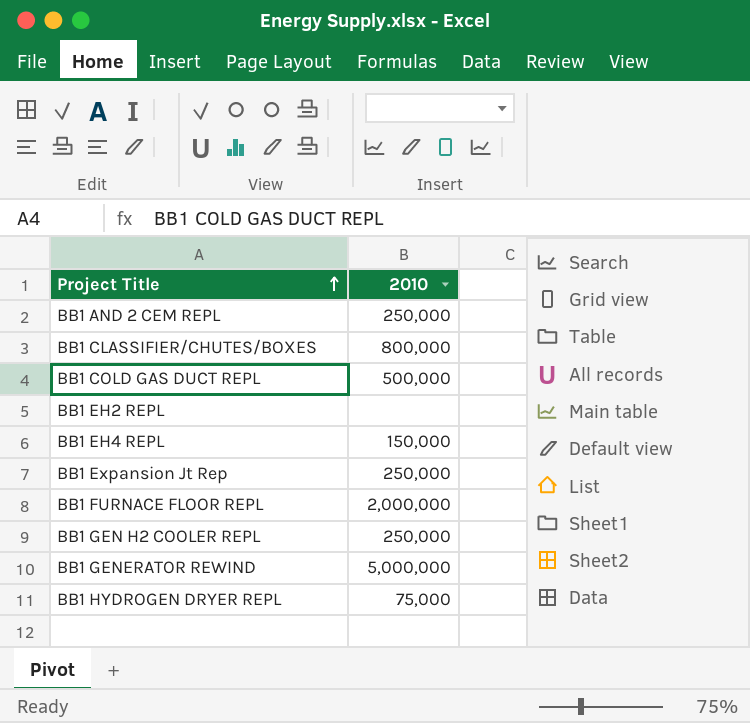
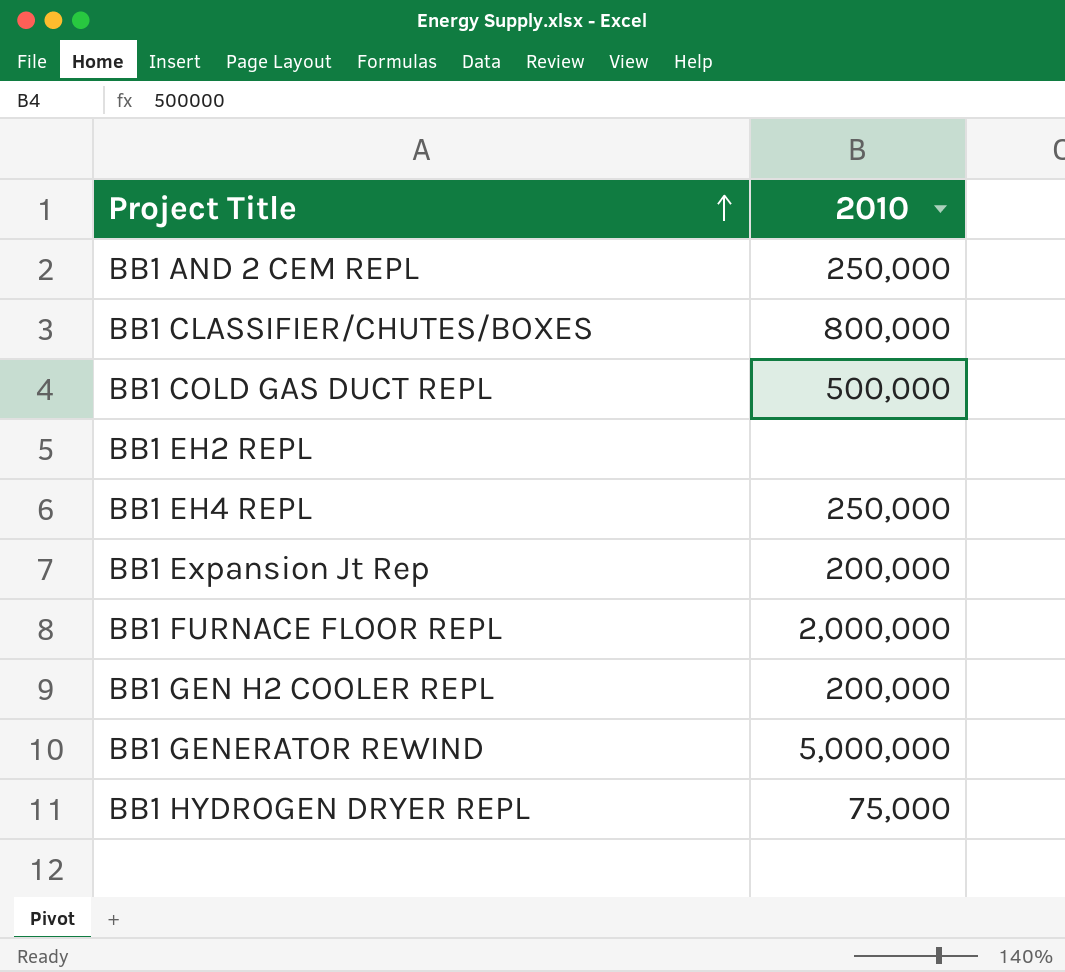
BB1 EH4 REPL | 2010: 150,000 -> 250,000
BB1 Expansion Jt Rep | 2010: 250,000 -> 200,000
BB1 GEN H2 COOLER REPL | 2010: 250,000 -> 200,000

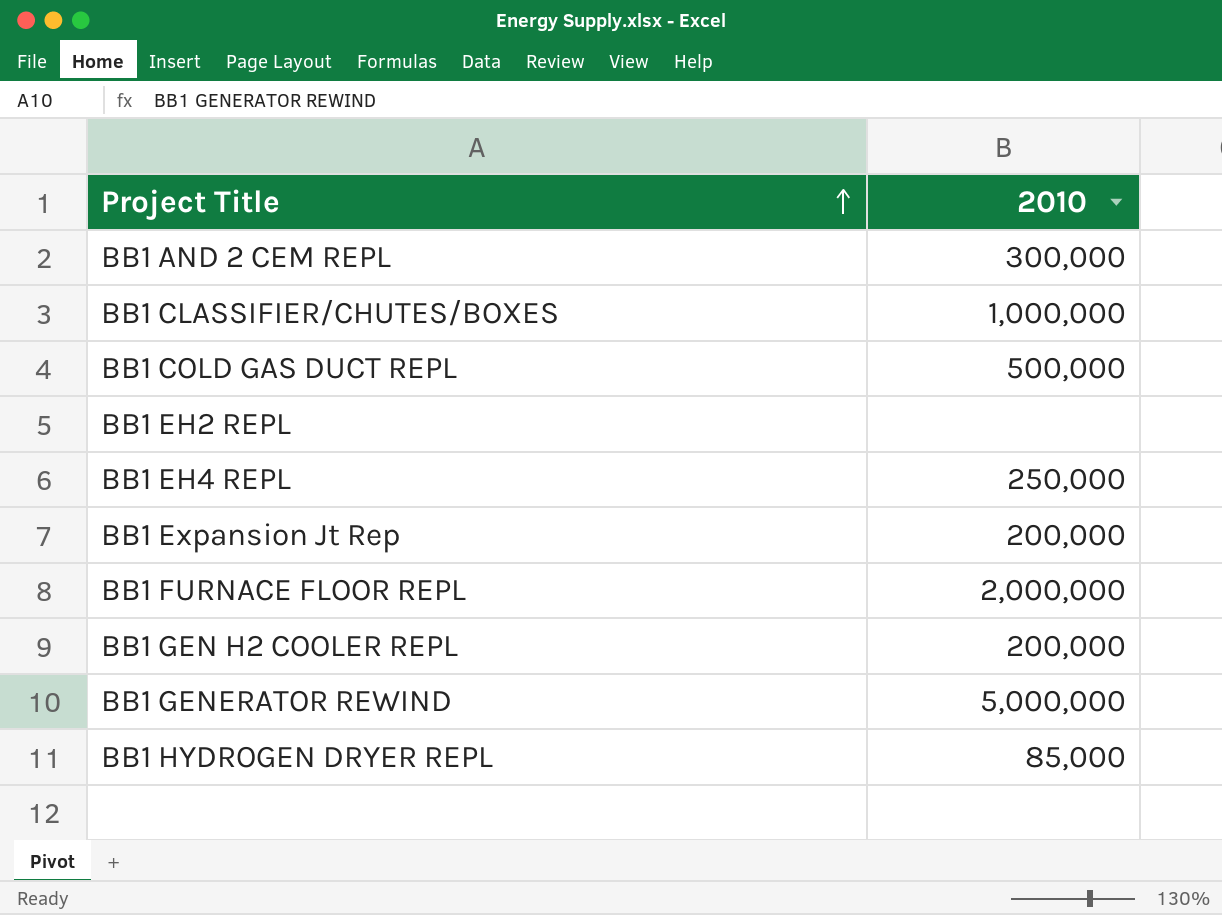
BB1 AND 2 CEM REPL | 2010: 250,000 -> 300,000
BB1 CLASSIFIER/CHUTES/BOXES | 2010: 800,000 -> 1,000,000
BB1 HYDROGEN DRYER REPL | 2010: 75,000 -> 85,000

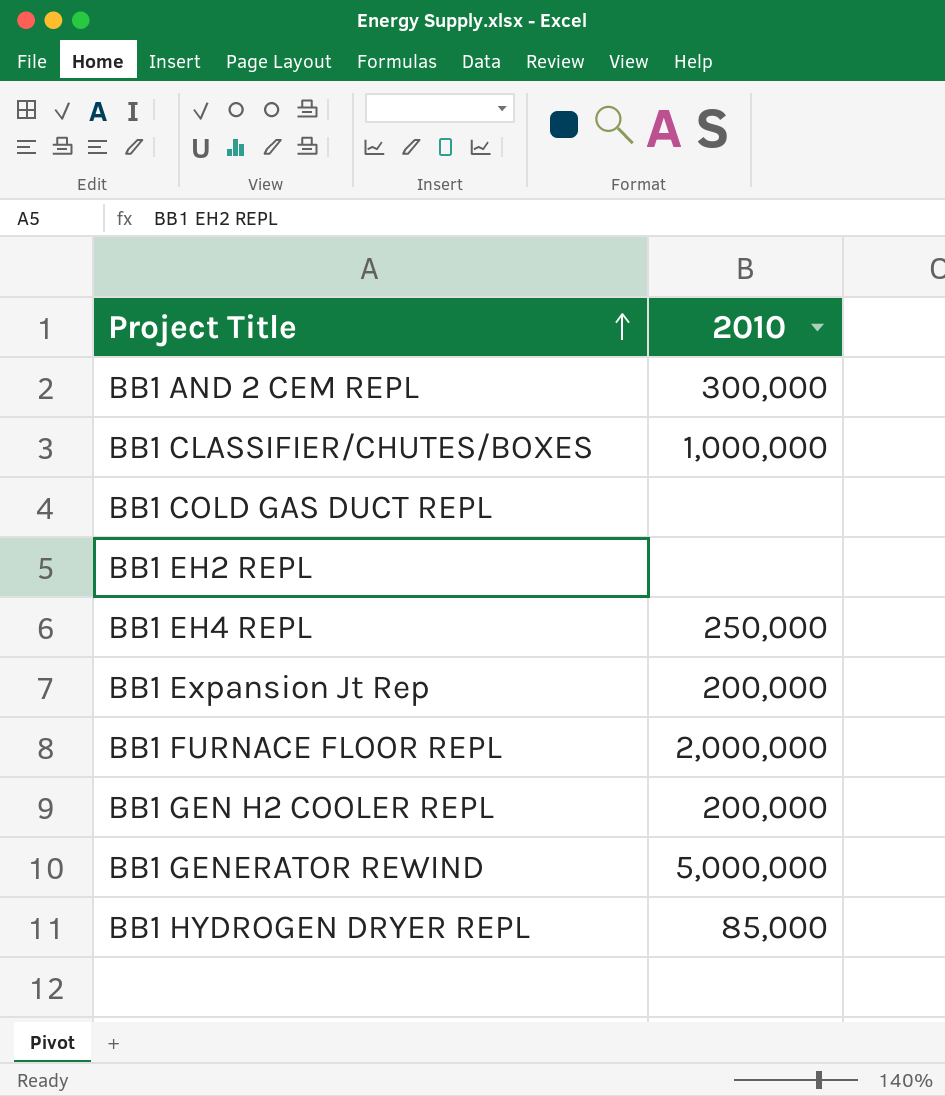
BB1 COLD GAS DUCT REPL | 2010: 500,000 -> none

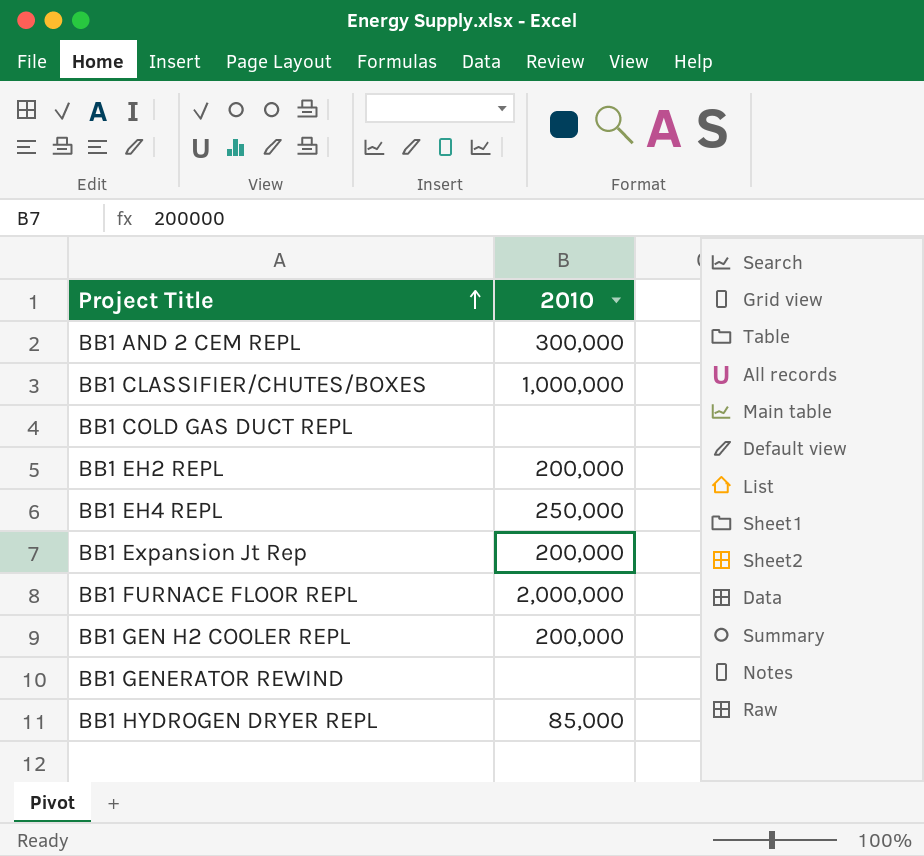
BB1 EH2 REPL | 2010: none -> 200,000
BB1 GENERATOR REWIND | 2010: 5,000,000 -> none

